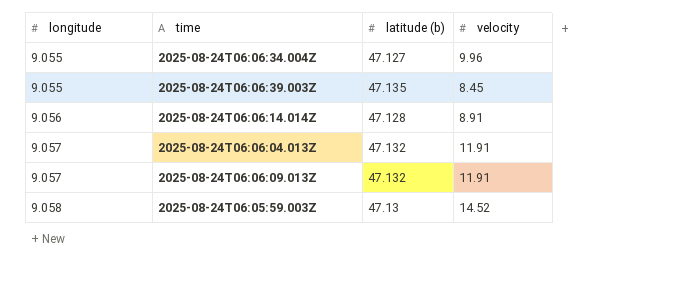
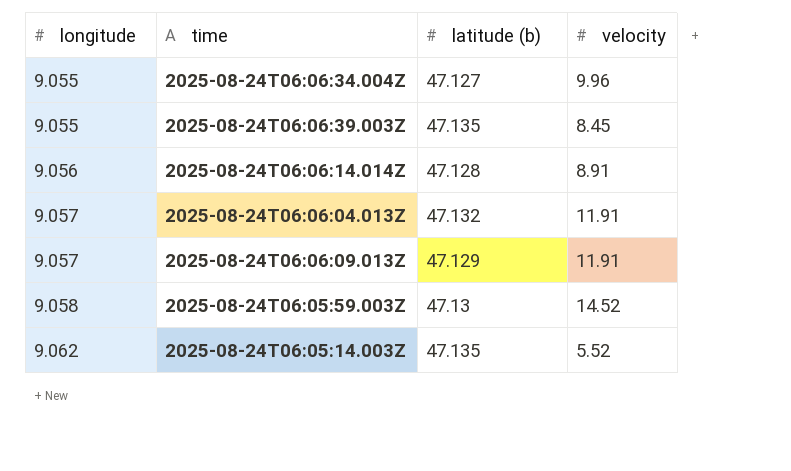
2025-08-24T06:06:09.013Z | latitude (b): 47.132 -> 47.129
row 2025-08-24T06:05:14.003Z: none -> 9.062 | 47.135 | 5.52

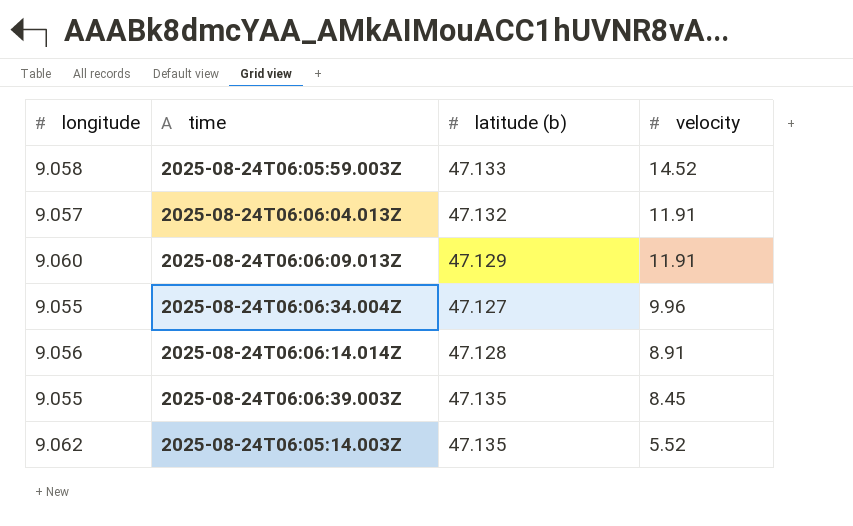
row order: longitude ascending -> velocity descending
2025-08-24T06:05:59.003Z | latitude (b): 47.13 -> 47.133
2025-08-24T06:06:09.013Z | longitude: 9.057 -> 9.060

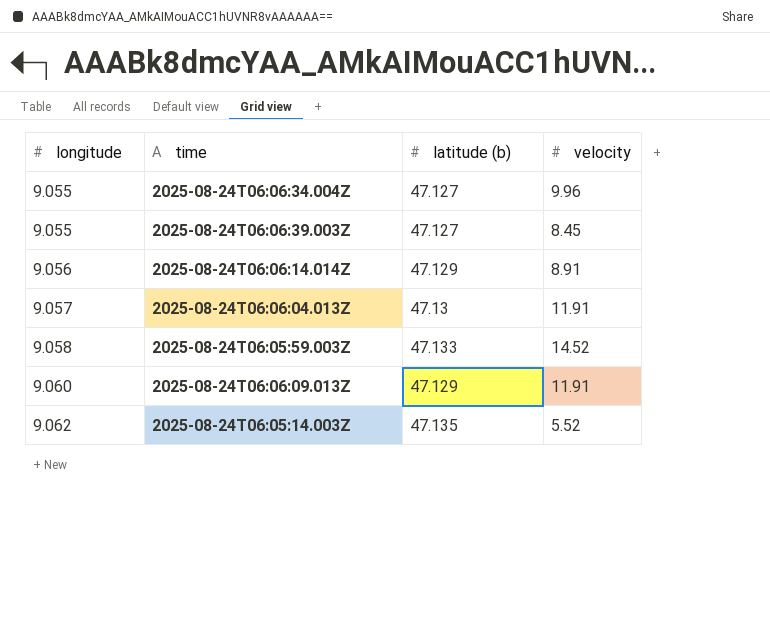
row order: velocity descending -> longitude ascending
2025-08-24T06:06:39.003Z | latitude (b): 47.135 -> 47.127
2025-08-24T06:06:14.014Z | latitude (b): 47.128 -> 47.129
2025-08-24T06:06:04.013Z | latitude (b): 47.132 -> 47.13

